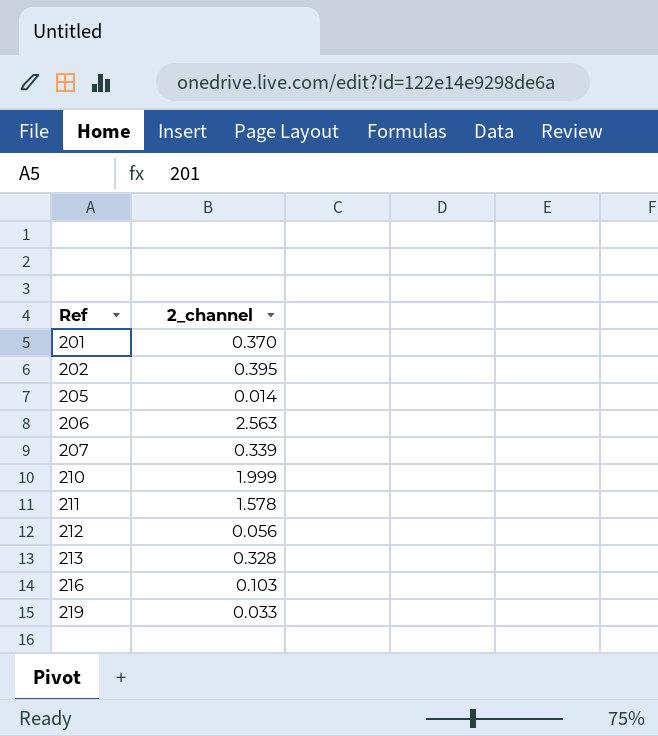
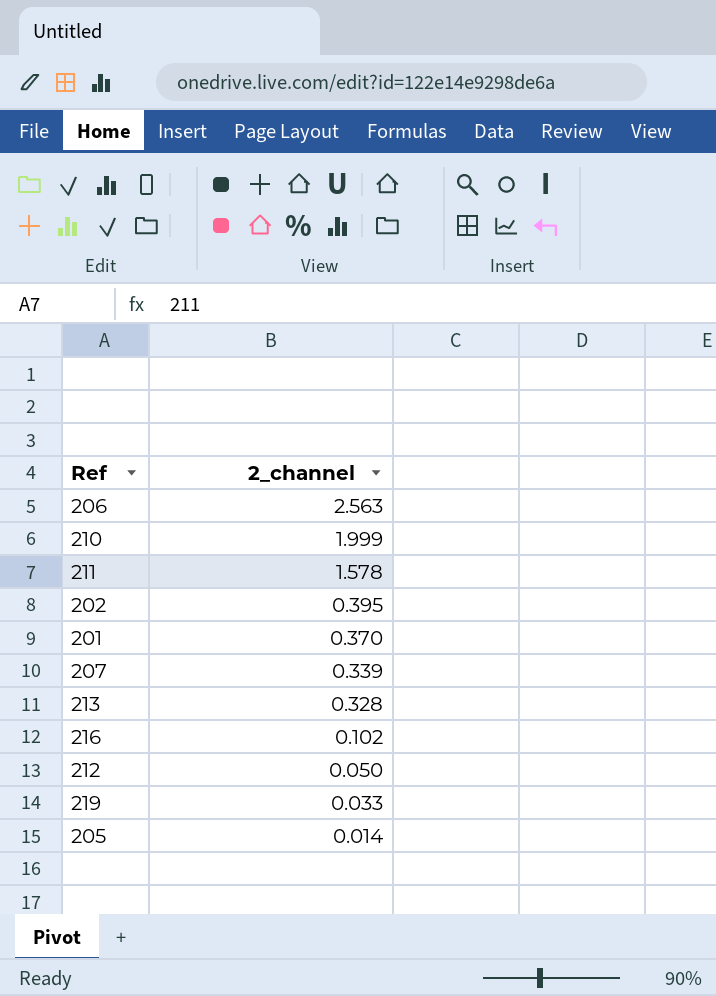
row order: Ref ascending -> 2_channel descending
216 | 2_channel: 0.103 -> 0.102
212 | 2_channel: 0.056 -> 0.050

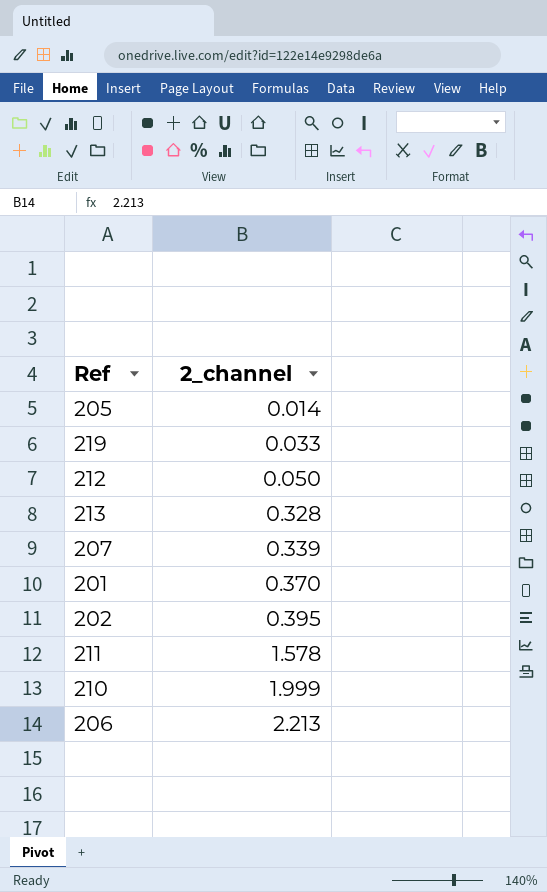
row order: 2_channel descending -> 2_channel ascending
row 216: 0.102 -> none
206 | 2_channel: 2.563 -> 2.213

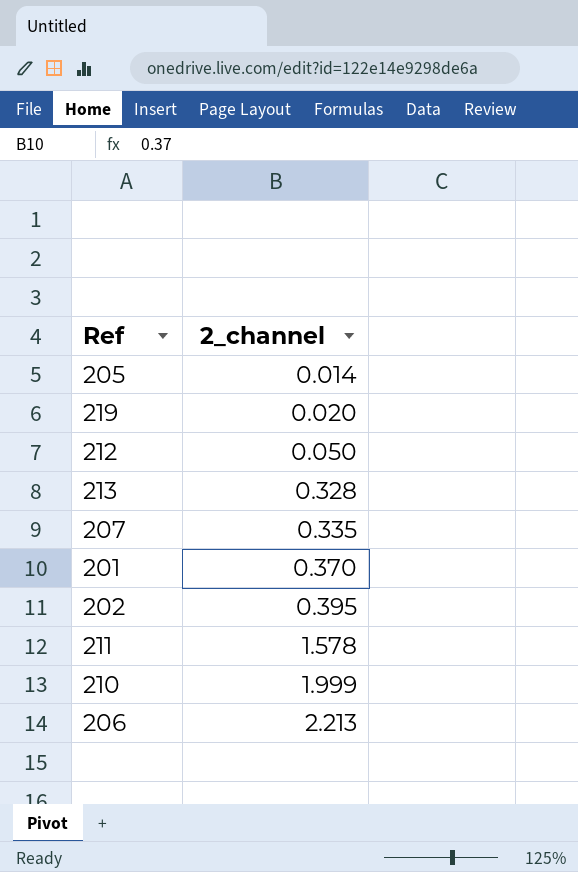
219 | 2_channel: 0.033 -> 0.020
207 | 2_channel: 0.339 -> 0.335

